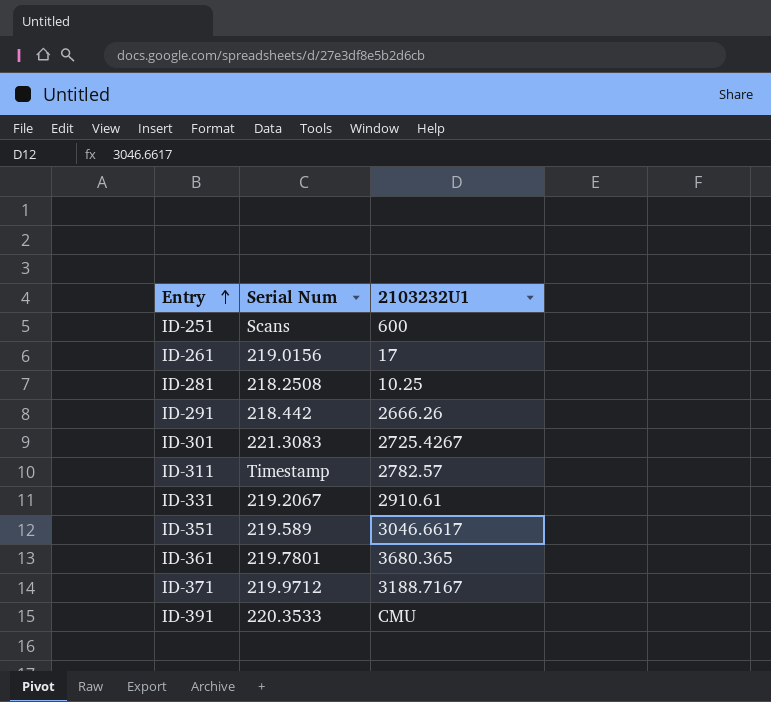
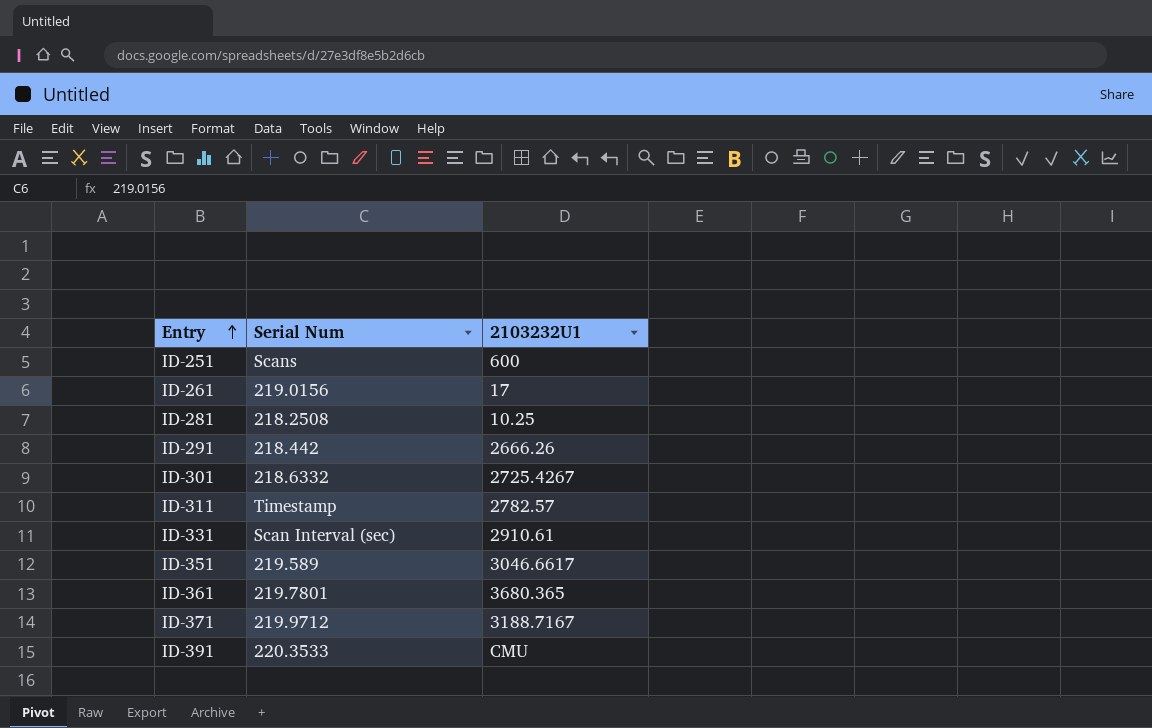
ID-301 | Serial Num: 221.3083 -> 218.6332
ID-331 | Serial Num: 219.2067 -> Scan Interval (sec)

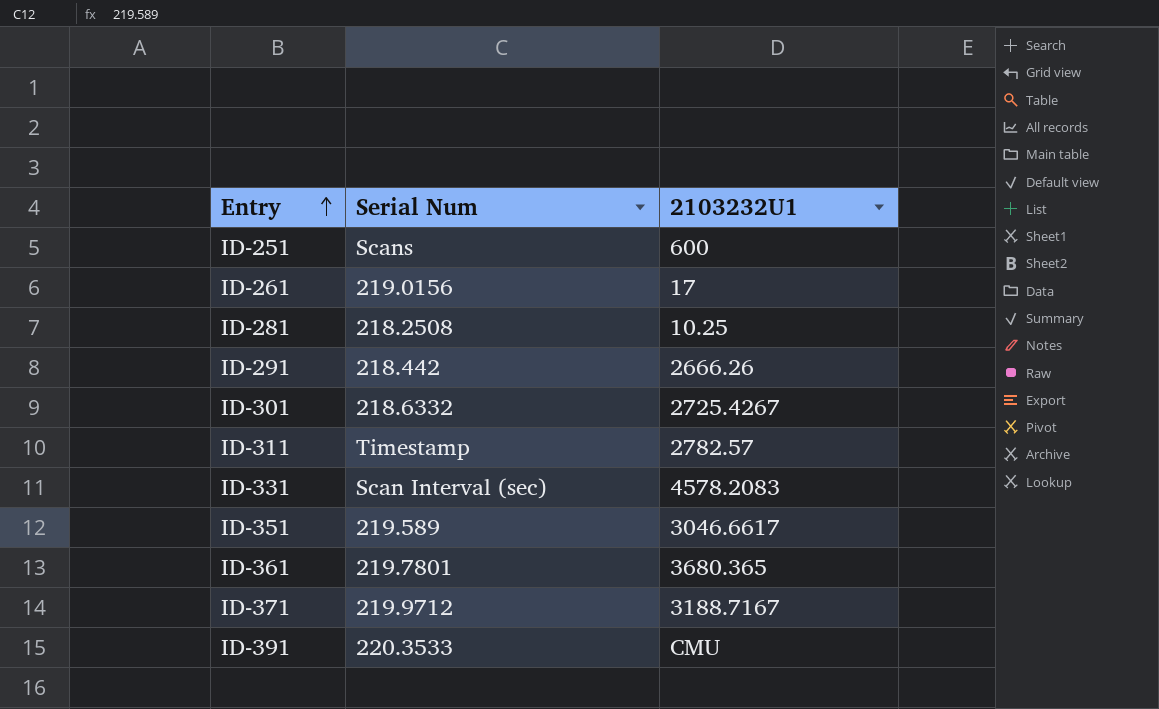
ID-331 | 2103232U1: 2910.61 -> 4578.2083

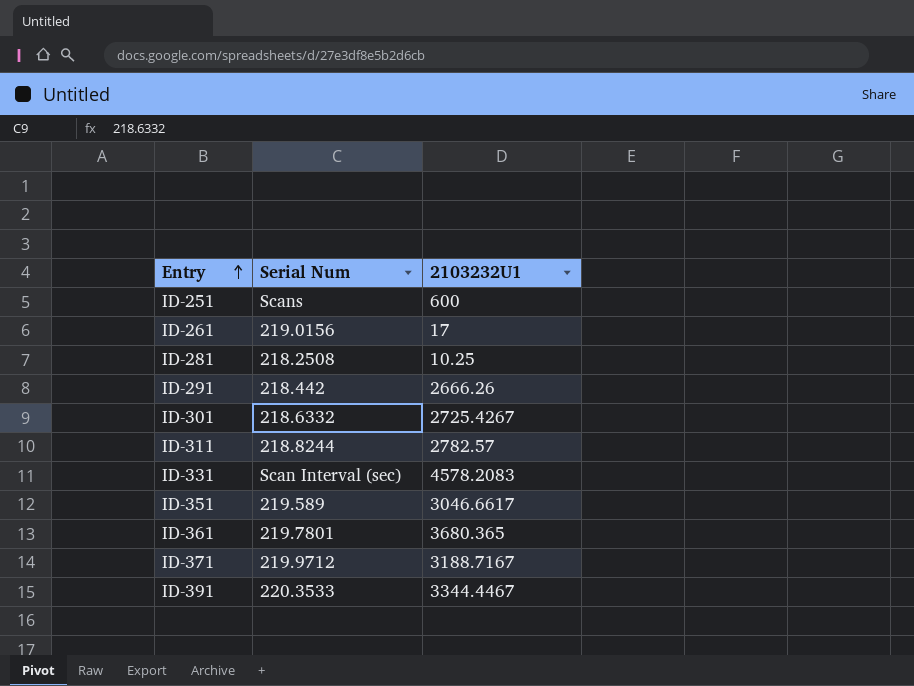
ID-311 | Serial Num: Timestamp -> 218.8244
ID-391 | 2103232U1: CMU -> 3344.4467

